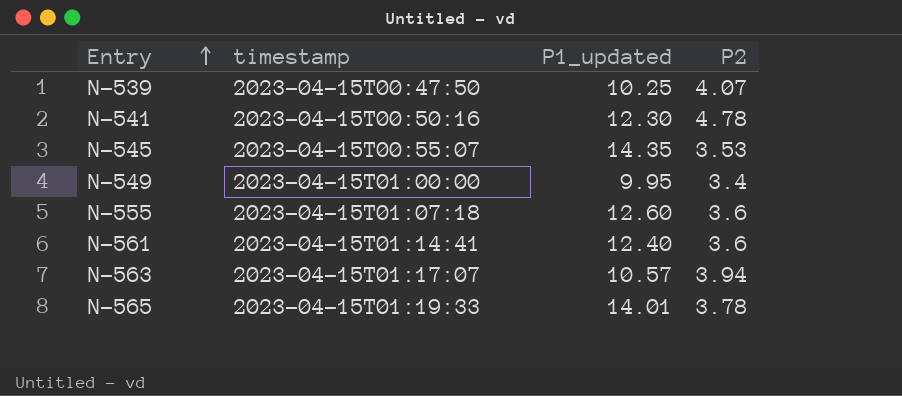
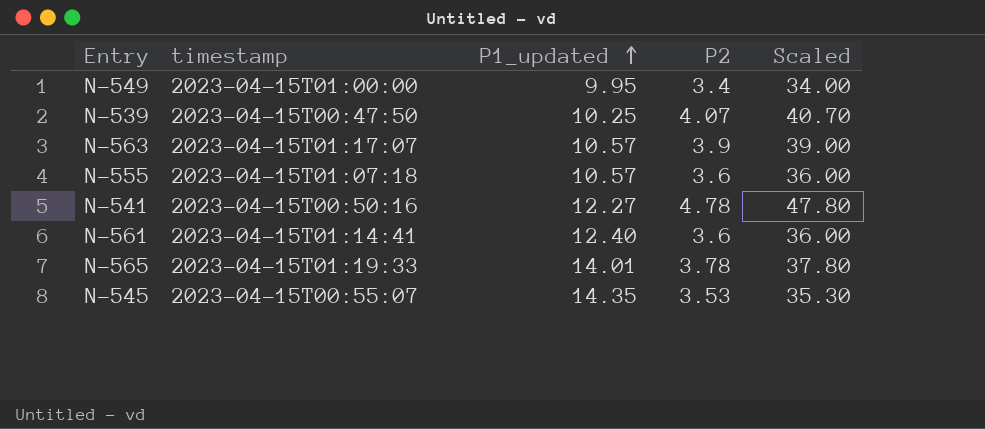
row order: Entry ascending -> P1_updated ascending
column Scaled | formula: none -> [P2] * 10
N-563 | P2: 3.94 -> 3.9
N-555 | P1_updated: 12.60 -> 10.57
N-541 | P1_updated: 12.30 -> 12.27

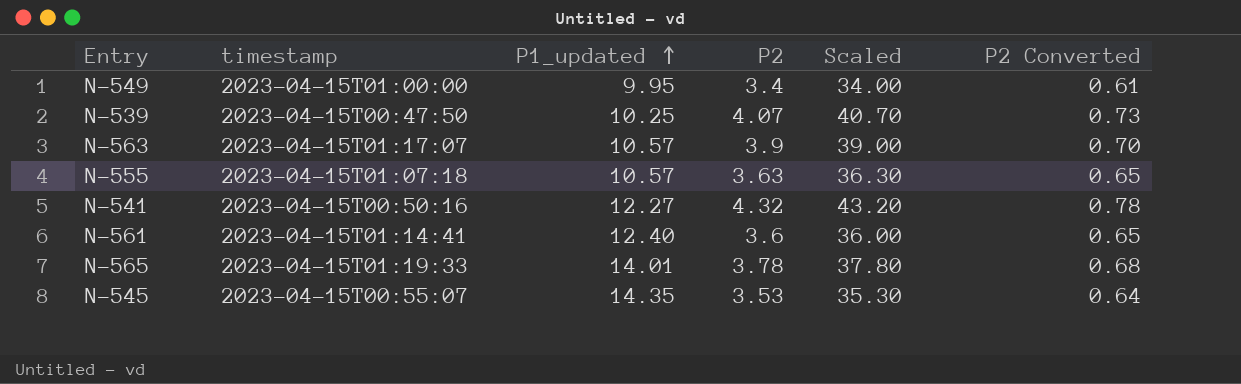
column P2 Converted | formula: none -> [P2] * 0.18
N-555 | P2: 3.6 -> 3.63
N-555 | Scaled: 36.00 -> 36.30
N-541 | P2: 4.78 -> 4.32
N-541 | Scaled: 47.80 -> 43.20

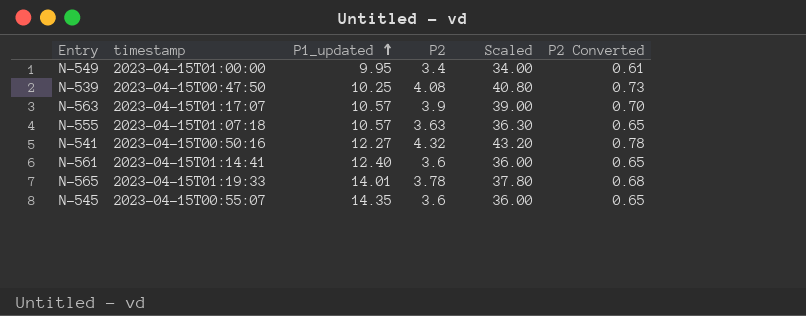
N-539 | P2: 4.07 -> 4.08
N-539 | Scaled: 40.70 -> 40.80
N-545 | P2: 3.53 -> 3.6
N-545 | Scaled: 35.30 -> 36.00
N-545 | P2 Converted: 0.64 -> 0.65

